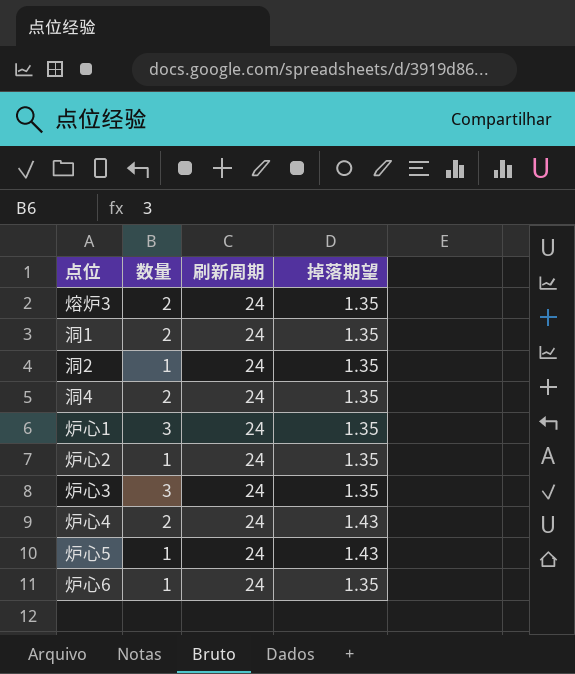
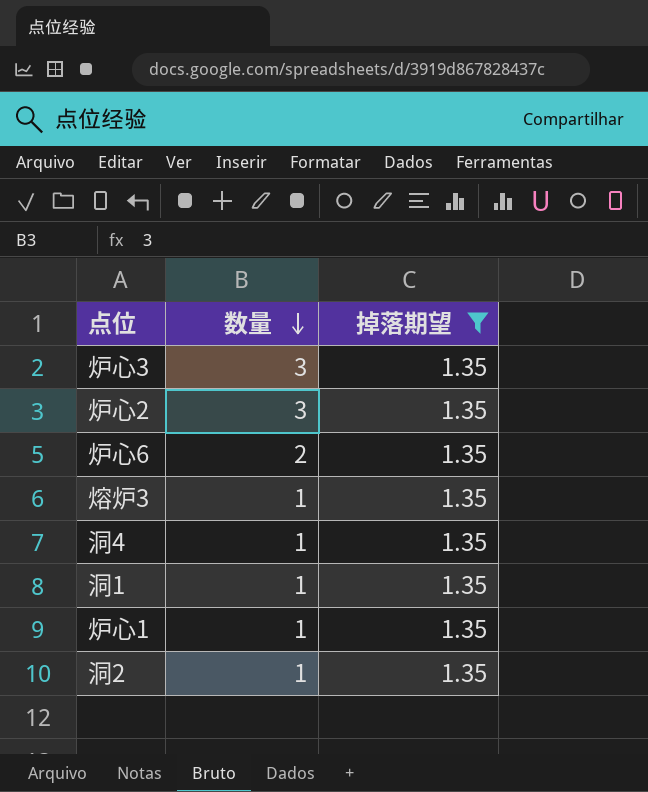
filter: none -> 掉落期望 = 1.35
row order: none -> 数量 descending
column 刷新周期 | position: 3 -> none
炉心2 | 数量: 1 -> 3
炉心6 | 数量: 1 -> 2
熔炉3 | 数量: 2 -> 1
洞4 | 数量: 2 -> 1
洞1 | 数量: 2 -> 1
炉心1 | 数量: 3 -> 1

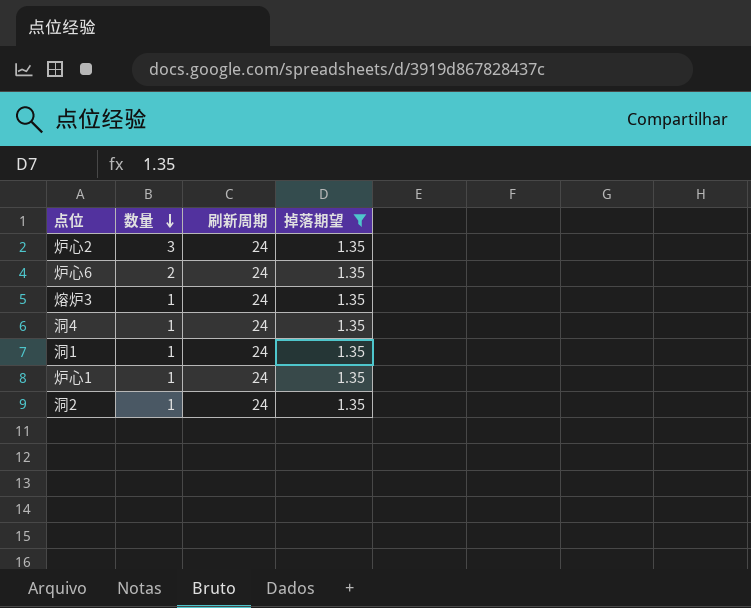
column 刷新周期 | position: none -> 3
row 炉心3: 3 | 1.35 -> none

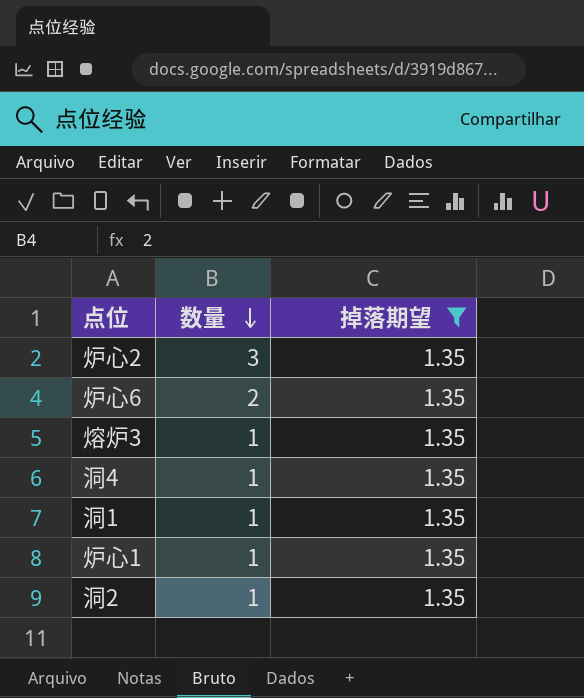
column 刷新周期 | position: 3 -> none

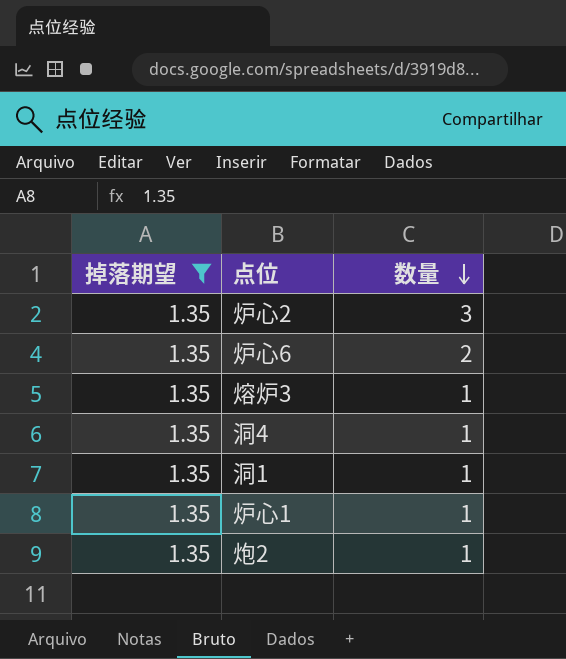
column 掉落期望 | position: 3 -> 1
row 洞2: 1 | 1.35 -> none
row 炮2: none -> 1.35 | 1

